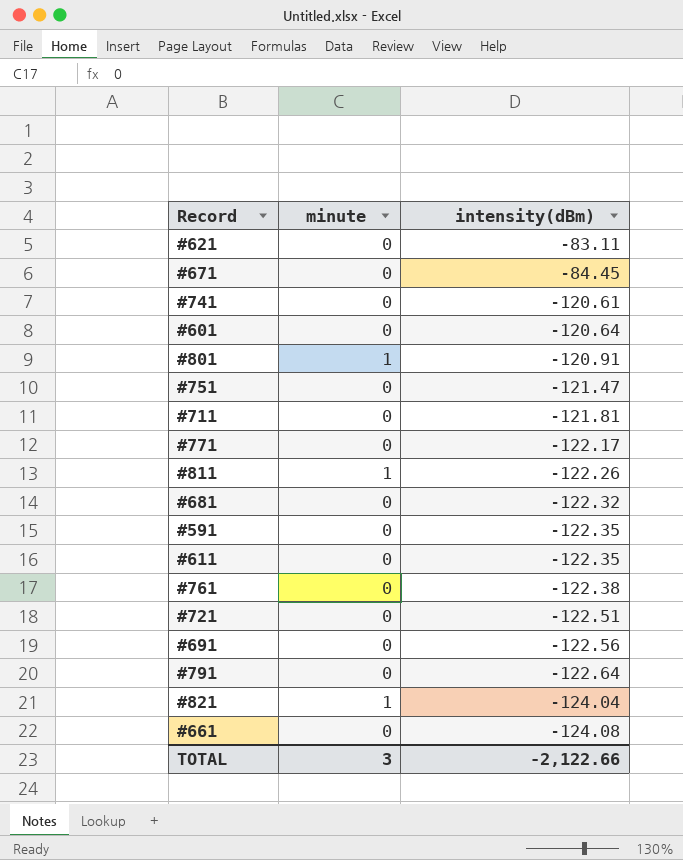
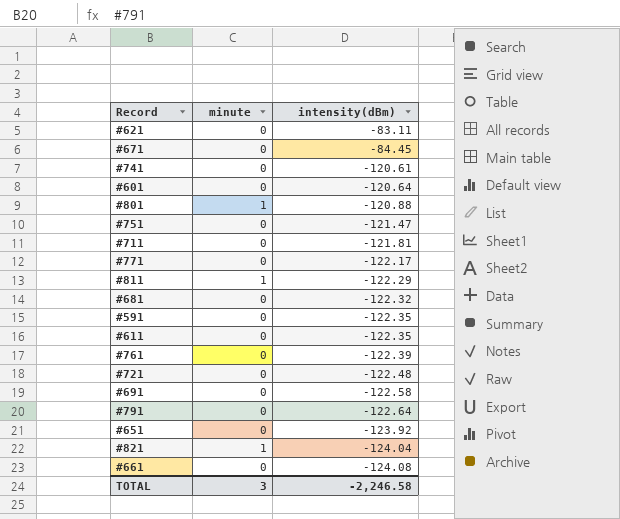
#801 | intensity(dBm): -120.91 -> -120.88
#811 | intensity(dBm): -122.26 -> -122.29
#761 | intensity(dBm): -122.38 -> -122.39
#721 | intensity(dBm): -122.51 -> -122.48
#691 | intensity(dBm): -122.56 -> -122.58
row #651: none -> 0 | -123.92
TOTAL | intensity(dBm): -2,122.66 -> -2,246.58

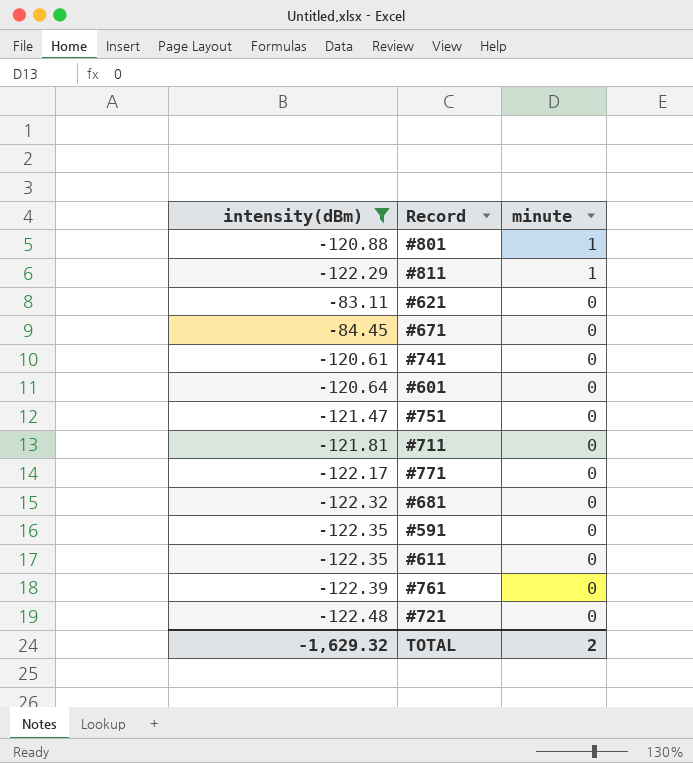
filter: none -> intensity(dBm) >= -122.48
row order: intensity(dBm) descending -> minute descending
column intensity(dBm) | position: 3 -> 1
TOTAL | intensity(dBm): -2,246.58 -> -1,629.32
TOTAL | minute: 3 -> 2

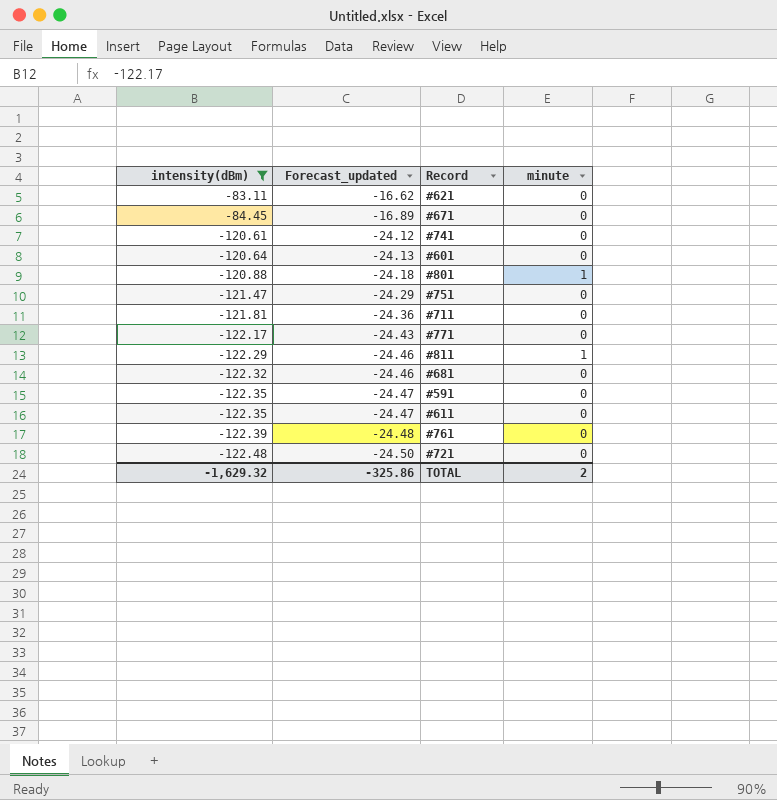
row order: minute descending -> intensity(dBm) descending
column Forecast_updated | formula: none -> [intensity(dBm)] * 0.2

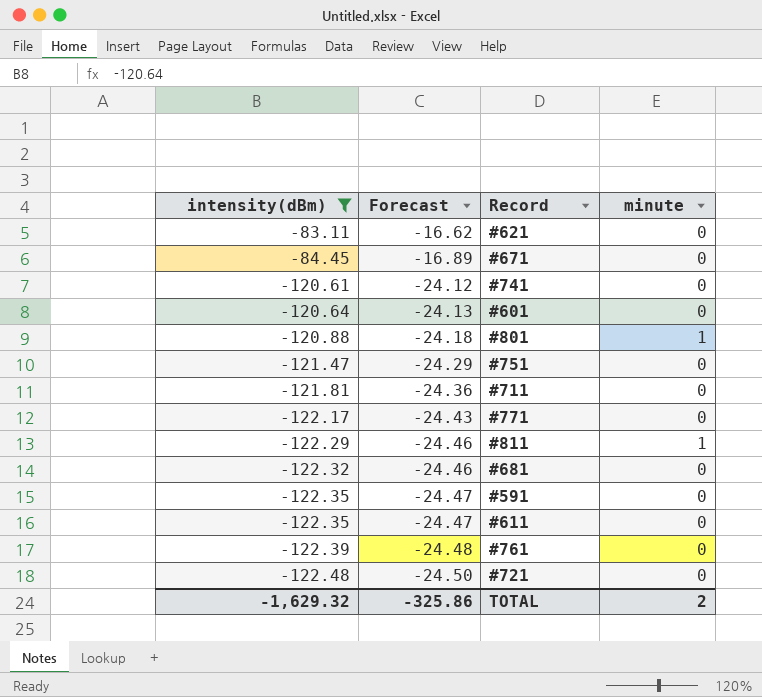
column name: Forecast_updated -> Forecast

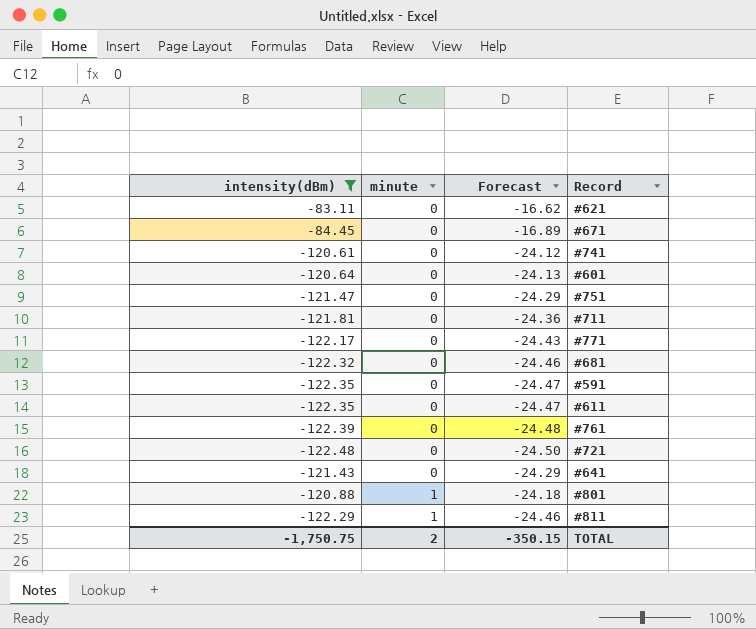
row order: intensity(dBm) descending -> minute ascending
column minute | position: 4 -> 2
row #641: none -> -121.43 | 0 | -24.29
TOTAL | intensity(dBm): -1,629.32 -> -1,750.75
TOTAL | Forecast: -325.86 -> -350.15

